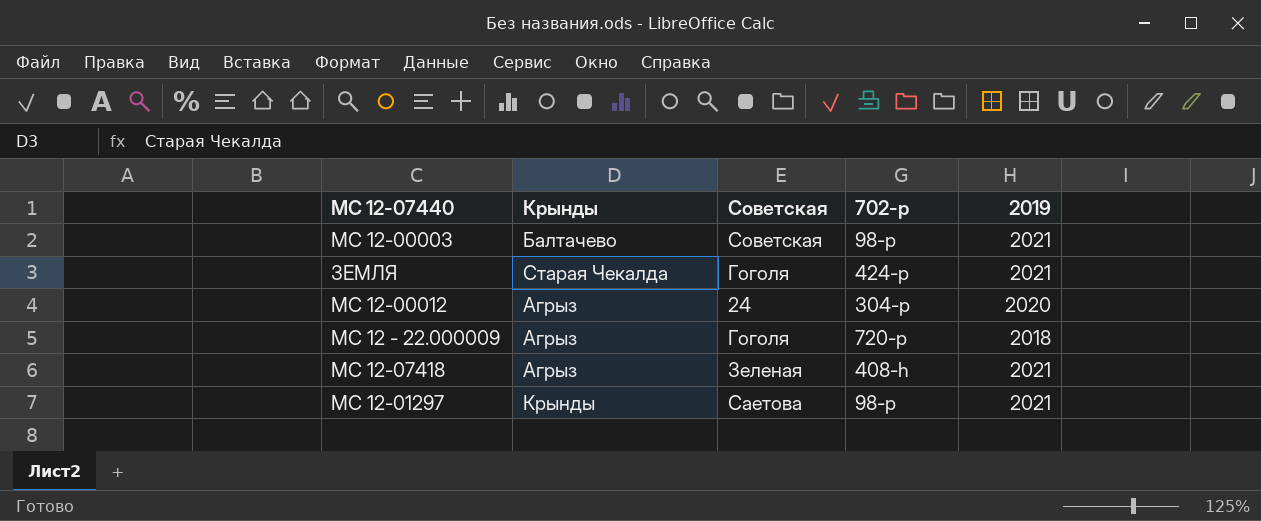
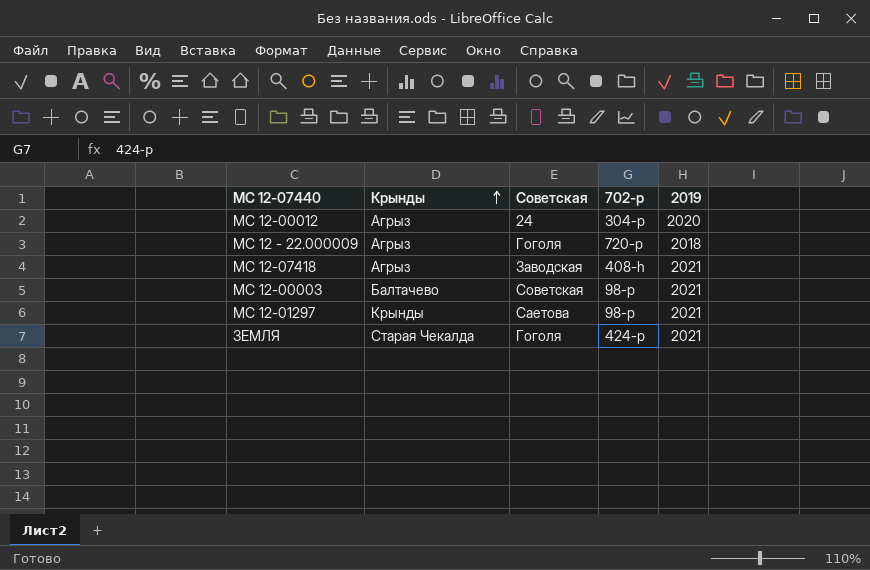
row order: none -> Крынды ascending
МС 12-07418 | Советская: Зеленая -> Заводская

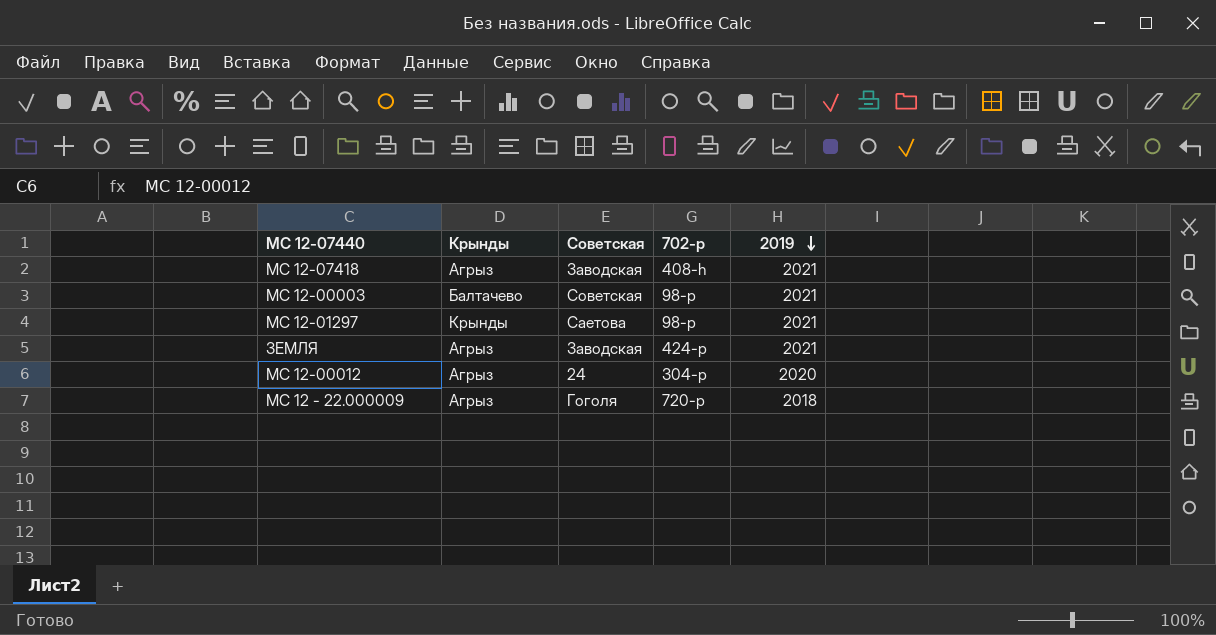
row order: Крынды ascending -> 2019 descending
ЗЕМЛЯ | Крынды: Старая Чекалда -> Агрыз
ЗЕМЛЯ | Советская: Гоголя -> Заводская

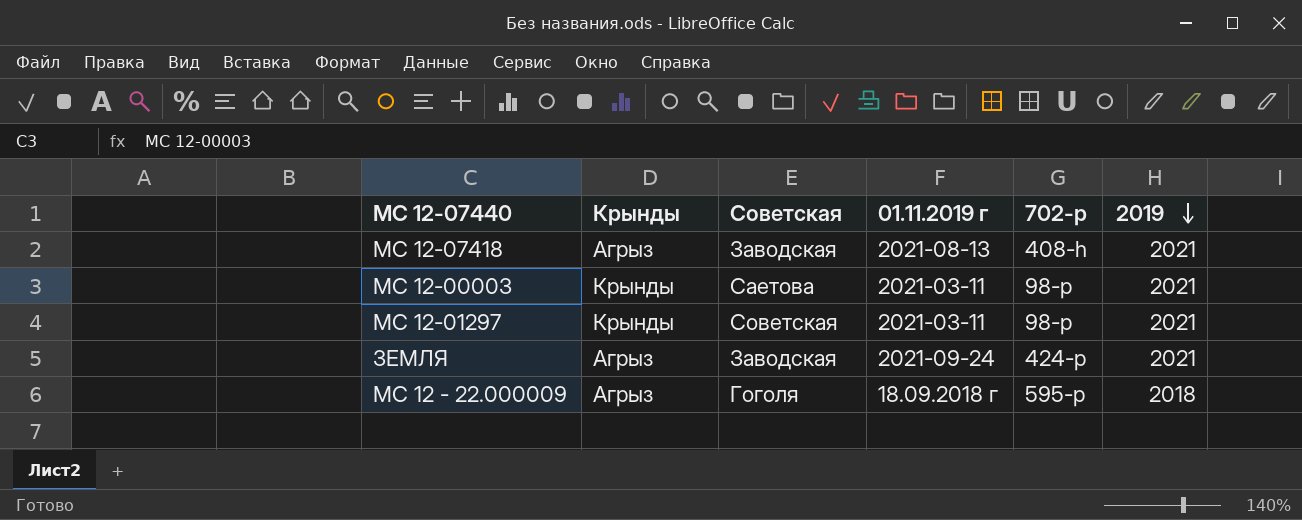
column 01.11.2019 г | position: none -> 4
row МС 12-00012: Агрыз | 24 | 304-р | 2020 -> none
МС 12-00003 | Крынды: Балтачево -> Крынды
МС 12-00003 | Советская: Советская -> Саетова
МС 12-01297 | Советская: Саетова -> Советская
МС 12 - 22.000009 | 702-р: 720-р -> 595-р

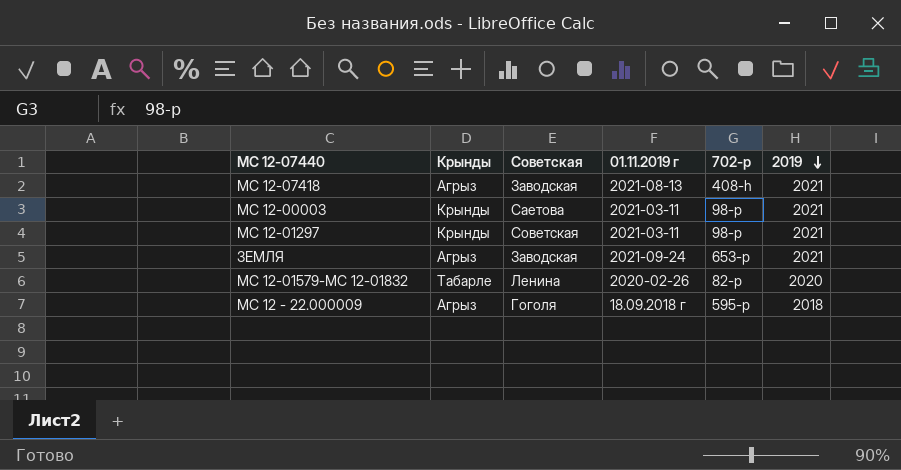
ЗЕМЛЯ | 702-р: 424-р -> 653-р
row МС 12-01579-МС 12-01832: none -> Табарле | Ленина | 2020-02-26 | 82-р | 2020

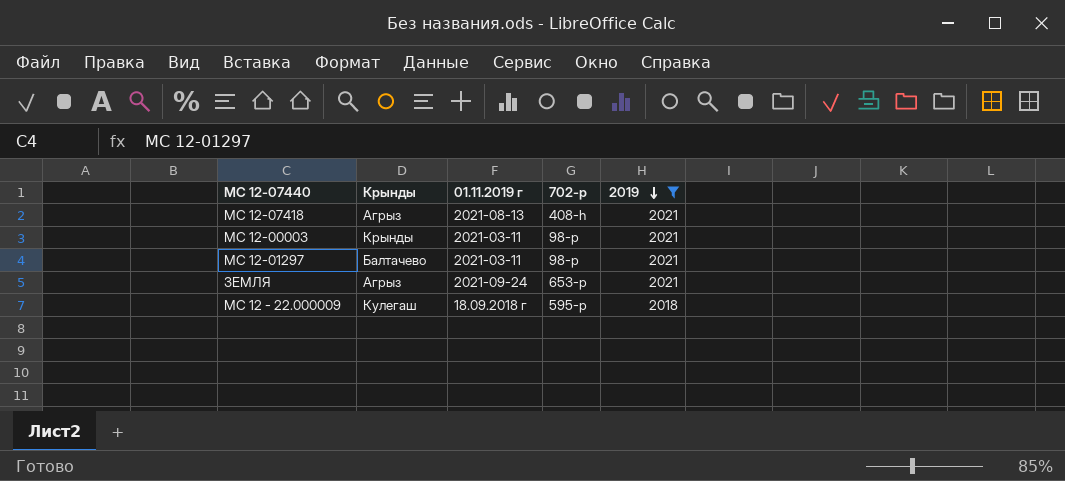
filter: none -> 2019 != 2020
column Советская | position: 3 -> none
МС 12-01297 | Крынды: Крынды -> Балтачево
МС 12 - 22.000009 | Крынды: Агрыз -> Кулегаш

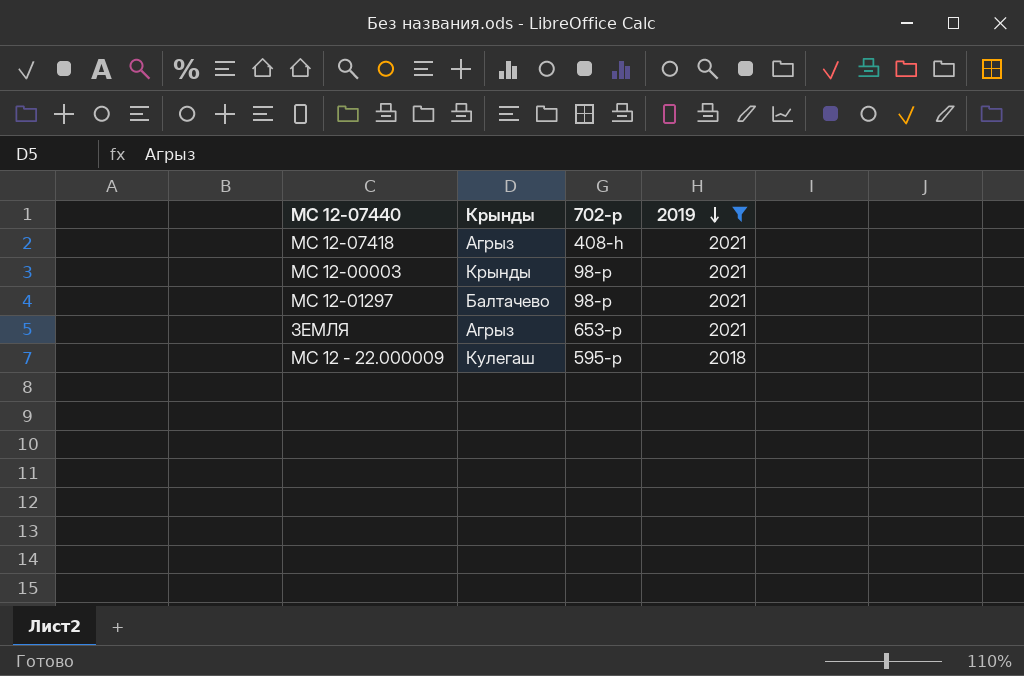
column 01.11.2019 г | position: 3 -> none

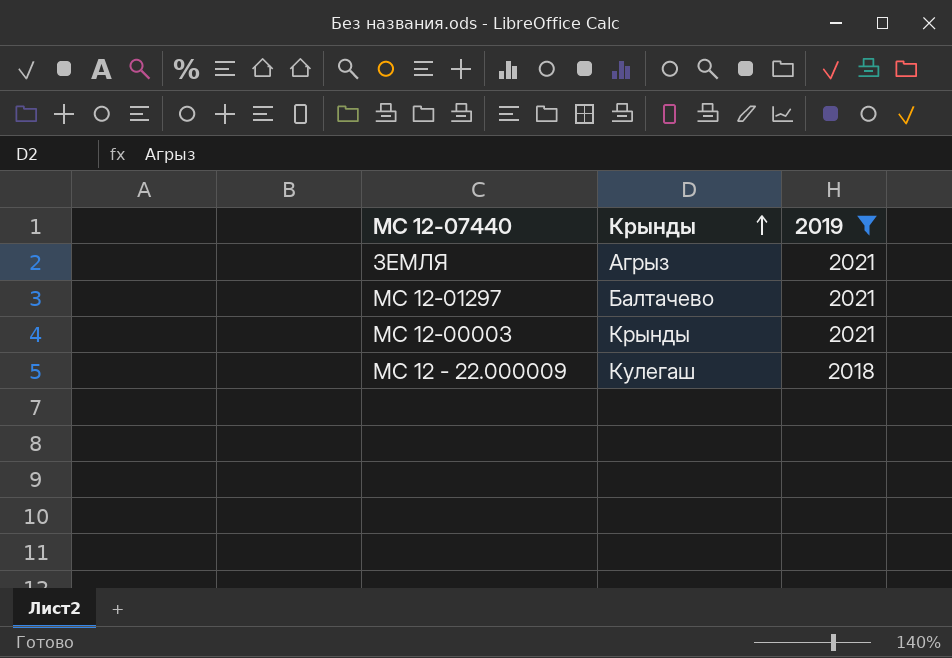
row order: 2019 descending -> Крынды ascending
column 702-р | position: 3 -> none
row МС 12-07418: Агрыз | 408-h | 2021 -> none

